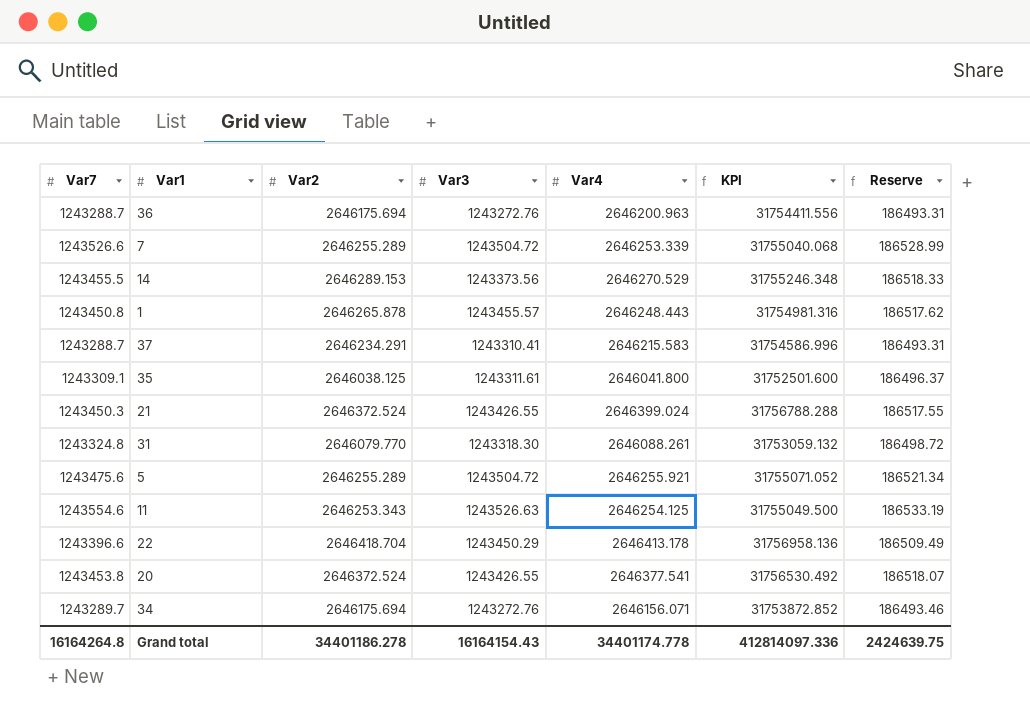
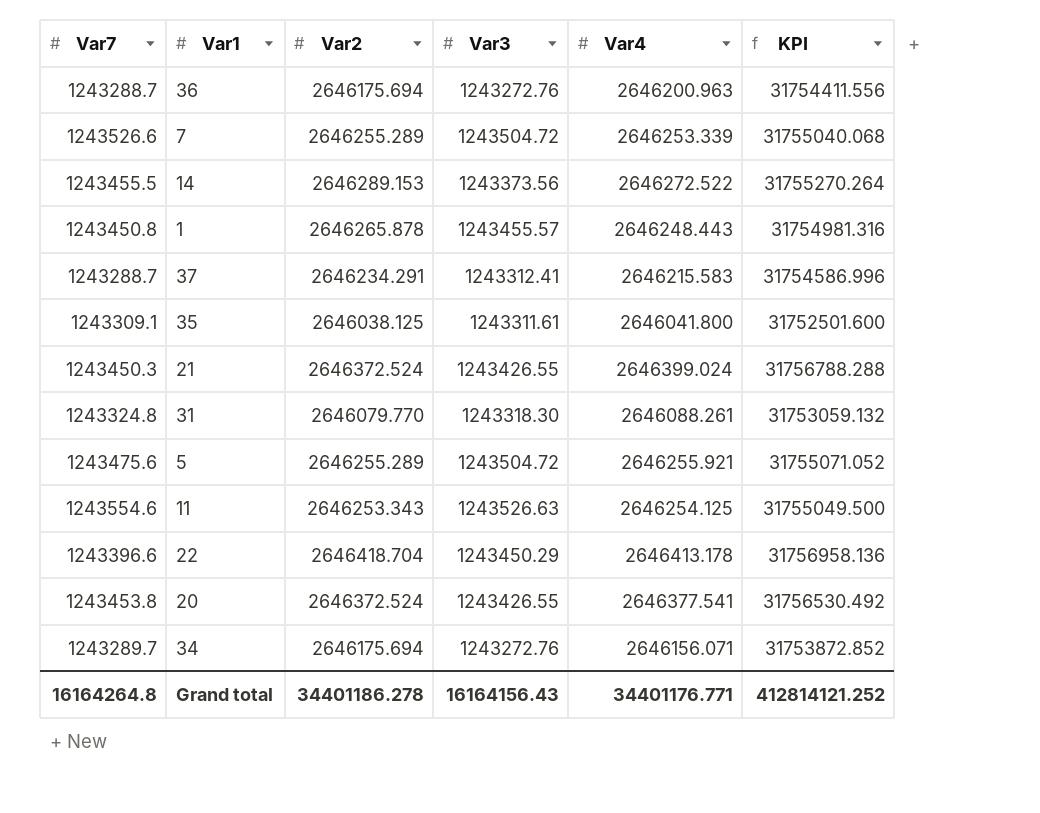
column Reserve | formula: [Var7] * 0.15 -> none
14 | Var4: 2646270.529 -> 2646272.522
14 | KPI: 31755246.348 -> 31755270.264
37 | Var3: 1243310.41 -> 1243312.41
Grand total | Var3: 16164154.43 -> 16164156.43
Grand total | Var4: 34401174.778 -> 34401176.771
Grand total | KPI: 412814097.336 -> 412814121.252

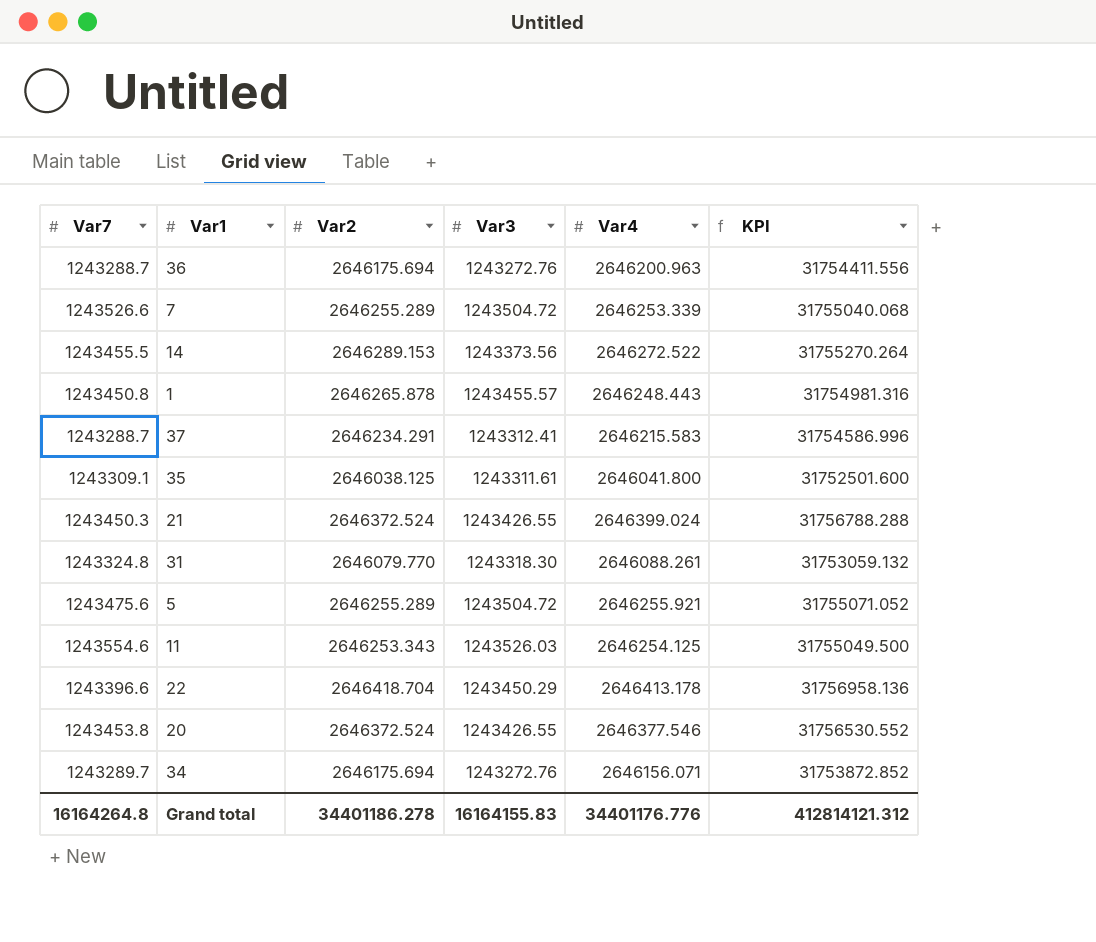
11 | Var3: 1243526.63 -> 1243526.03
20 | Var4: 2646377.541 -> 2646377.546
20 | KPI: 31756530.492 -> 31756530.552
Grand total | Var3: 16164156.43 -> 16164155.83
Grand total | Var4: 34401176.771 -> 34401176.776
Grand total | KPI: 412814121.252 -> 412814121.312

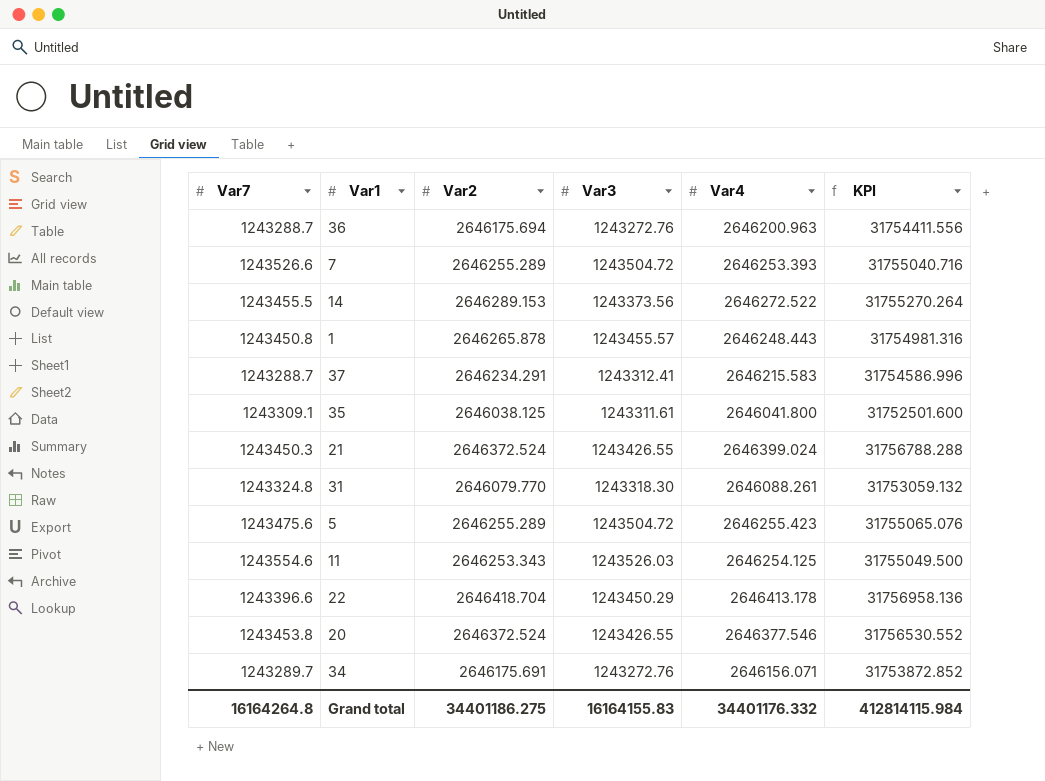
7 | Var4: 2646253.339 -> 2646253.393
7 | KPI: 31755040.068 -> 31755040.716
5 | Var4: 2646255.921 -> 2646255.423
5 | KPI: 31755071.052 -> 31755065.076
34 | Var2: 2646175.694 -> 2646175.691
Grand total | Var2: 34401186.278 -> 34401186.275
Grand total | Var4: 34401176.776 -> 34401176.332
Grand total | KPI: 412814121.312 -> 412814115.984

